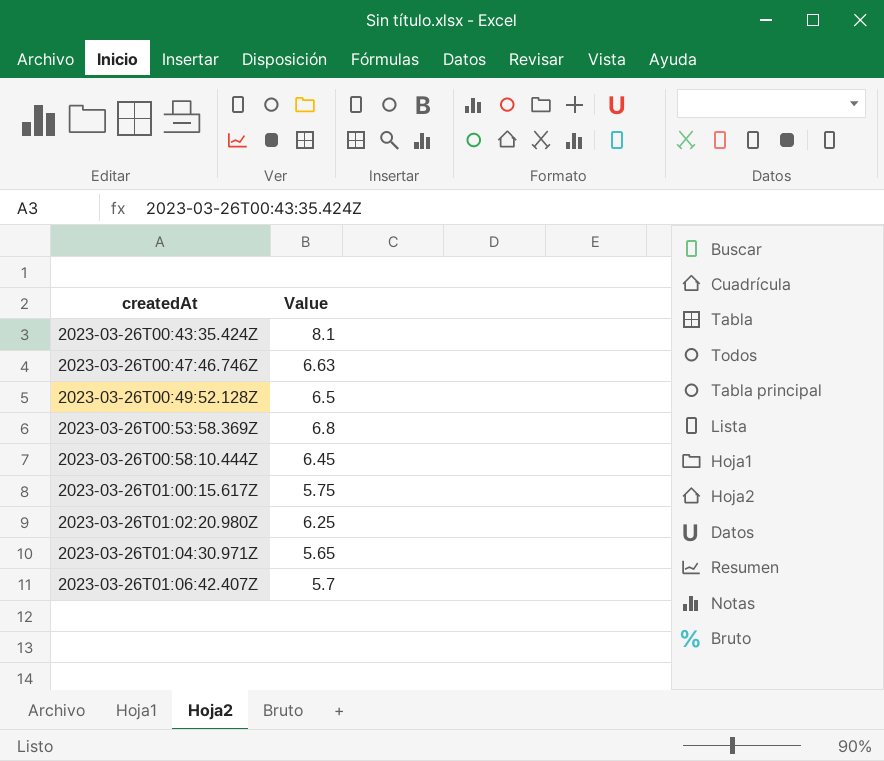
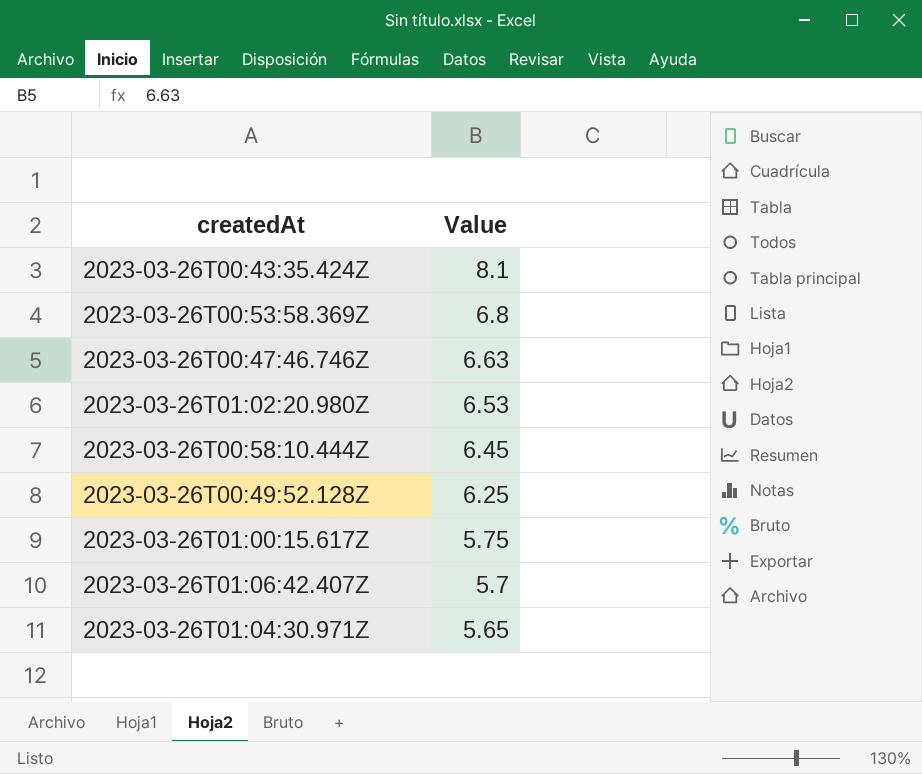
row order: createdAt ascending -> Value descending
2023-03-26T01:02:20.980Z | Value: 6.25 -> 6.53
2023-03-26T00:49:52.128Z | Value: 6.5 -> 6.25

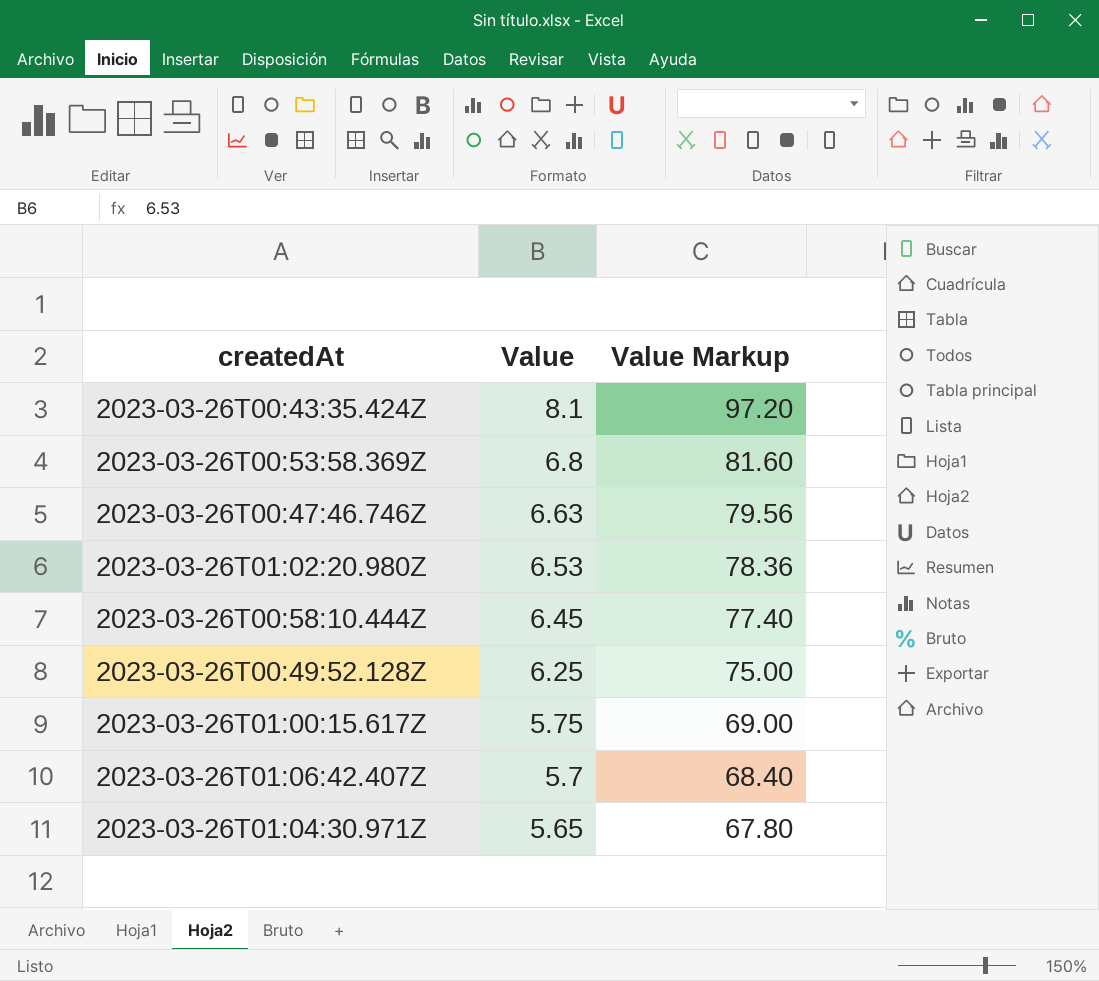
column Value Markup | formula: none -> [Value] * 12

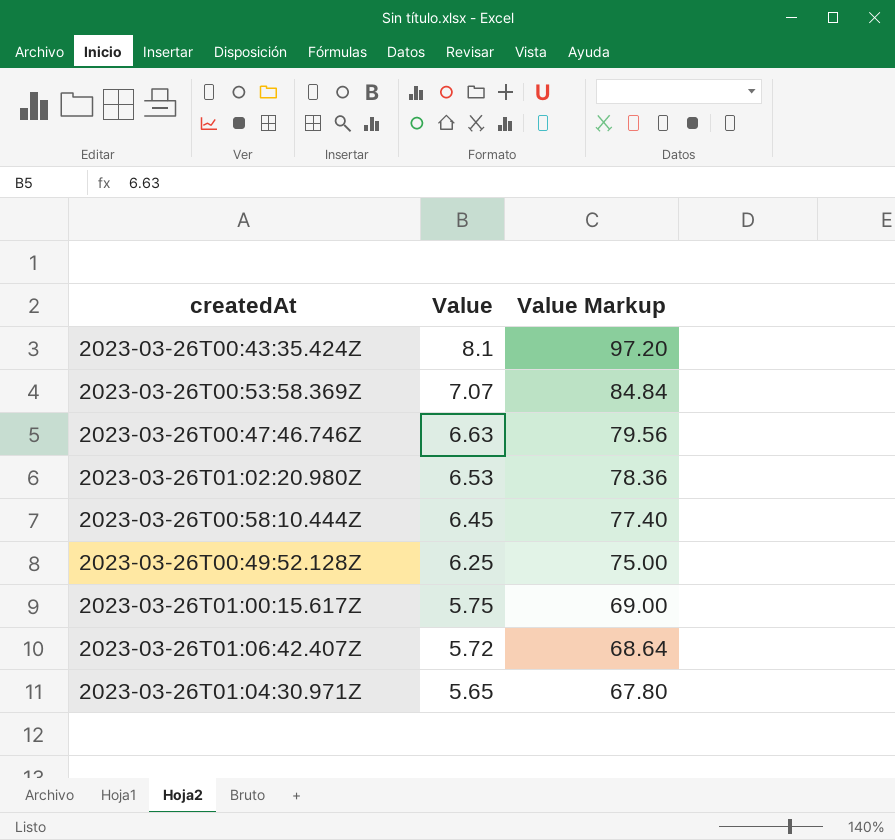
2023-03-26T00:53:58.369Z | Value: 6.8 -> 7.07
2023-03-26T00:53:58.369Z | Value Markup: 81.60 -> 84.84
2023-03-26T01:06:42.407Z | Value: 5.7 -> 5.72
2023-03-26T01:06:42.407Z | Value Markup: 68.40 -> 68.64

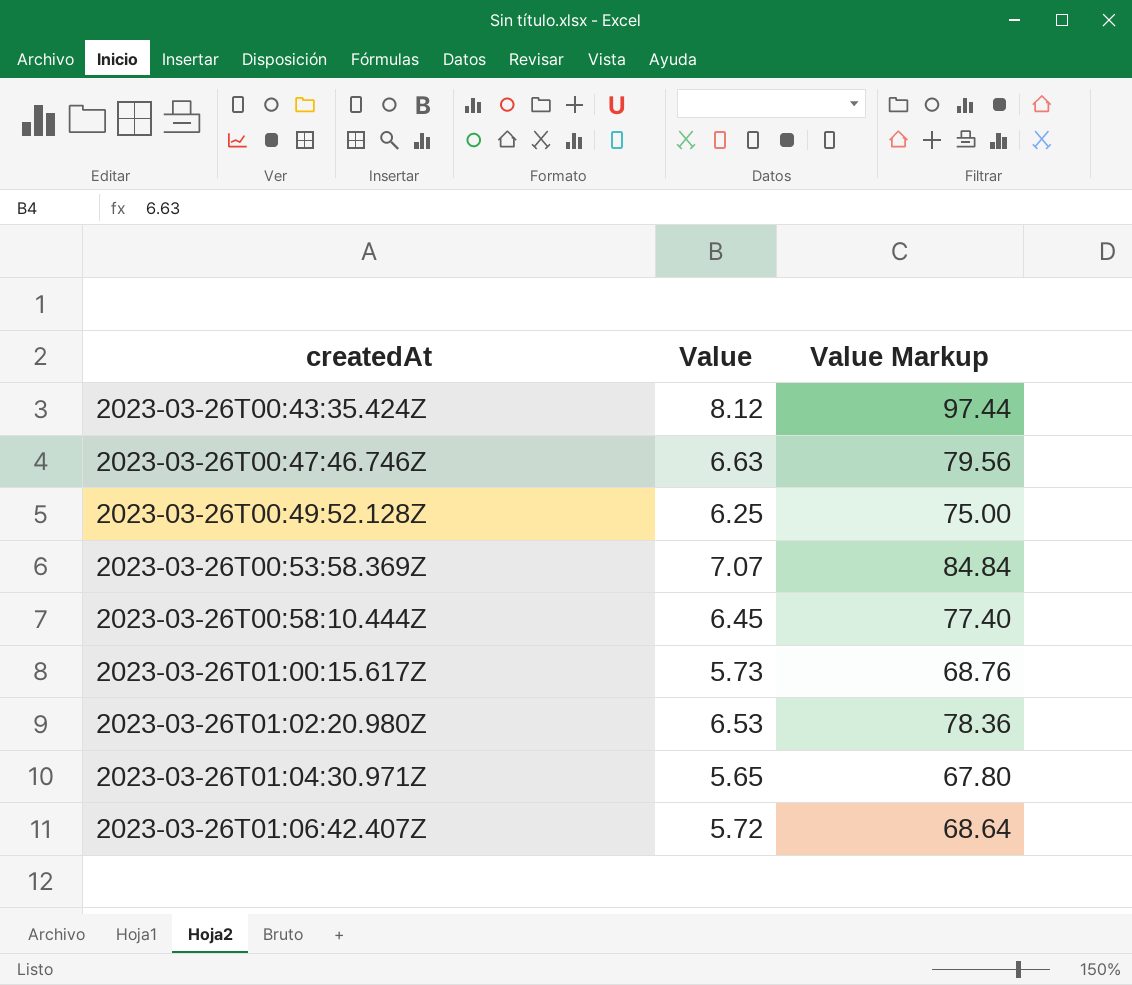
row order: Value descending -> createdAt ascending
2023-03-26T00:43:35.424Z | Value: 8.1 -> 8.12
2023-03-26T00:43:35.424Z | Value Markup: 97.20 -> 97.44
2023-03-26T01:00:15.617Z | Value: 5.75 -> 5.73
2023-03-26T01:00:15.617Z | Value Markup: 69.00 -> 68.76

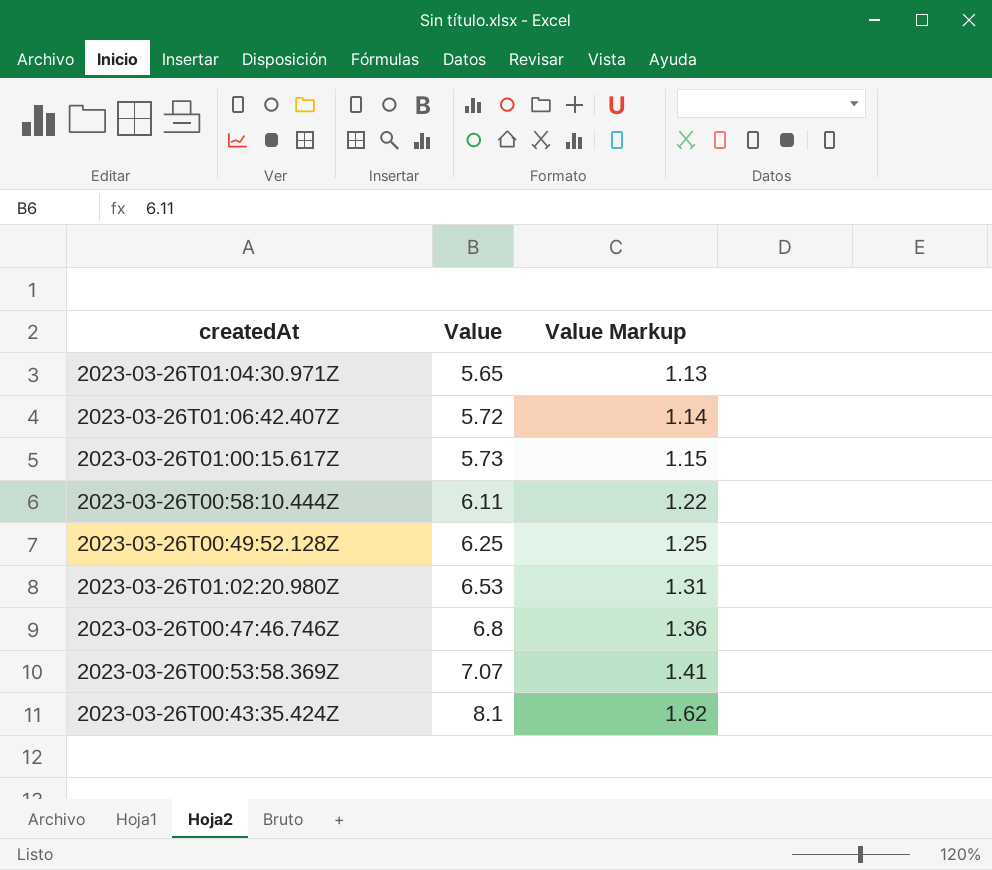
row order: createdAt ascending -> Value ascending
column Value Markup | formula: [Value] * 12 -> [Value] * 0.2
2023-03-26T00:58:10.444Z | Value: 6.45 -> 6.11
2023-03-26T00:47:46.746Z | Value: 6.63 -> 6.8
2023-03-26T00:43:35.424Z | Value: 8.12 -> 8.1

